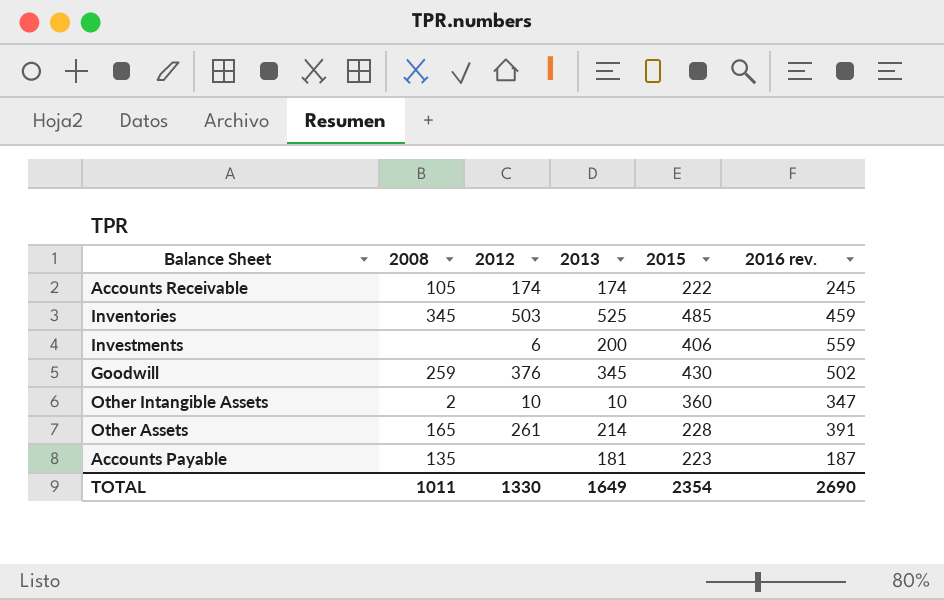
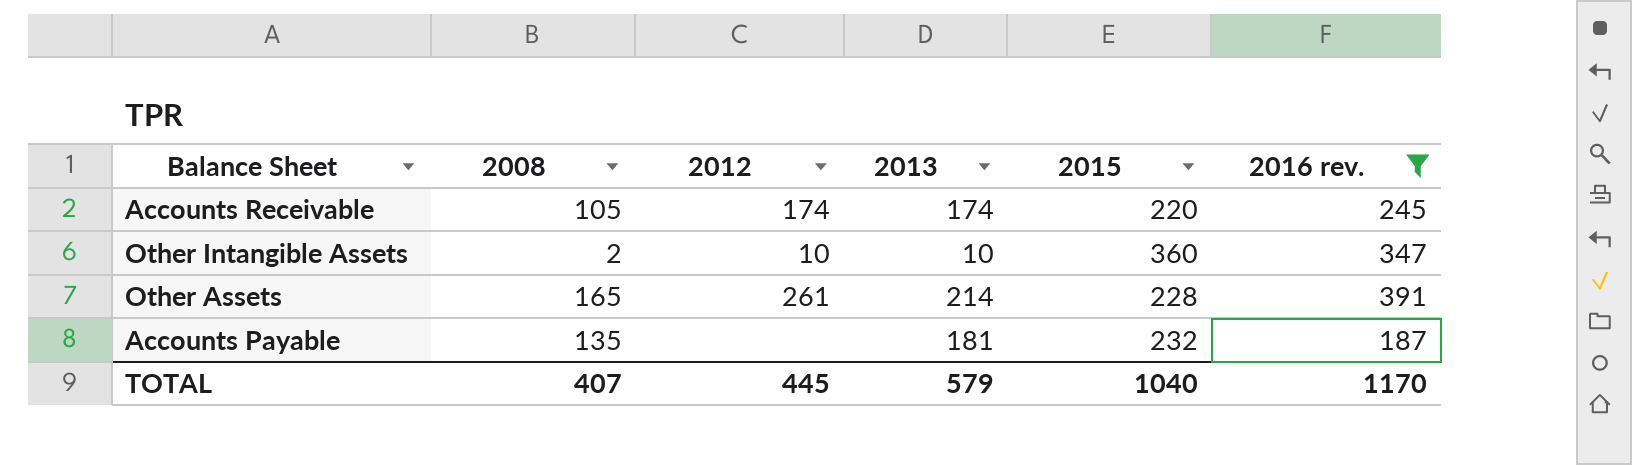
filter: none -> 2016 rev. <= 391
Accounts Receivable | 2015: 222 -> 220
Accounts Payable | 2015: 223 -> 232
TOTAL | 2008: 1011 -> 407
TOTAL | 2012: 1330 -> 445
TOTAL | 2013: 1649 -> 579
TOTAL | 2015: 2354 -> 1040
TOTAL | 2016 rev.: 2690 -> 1170

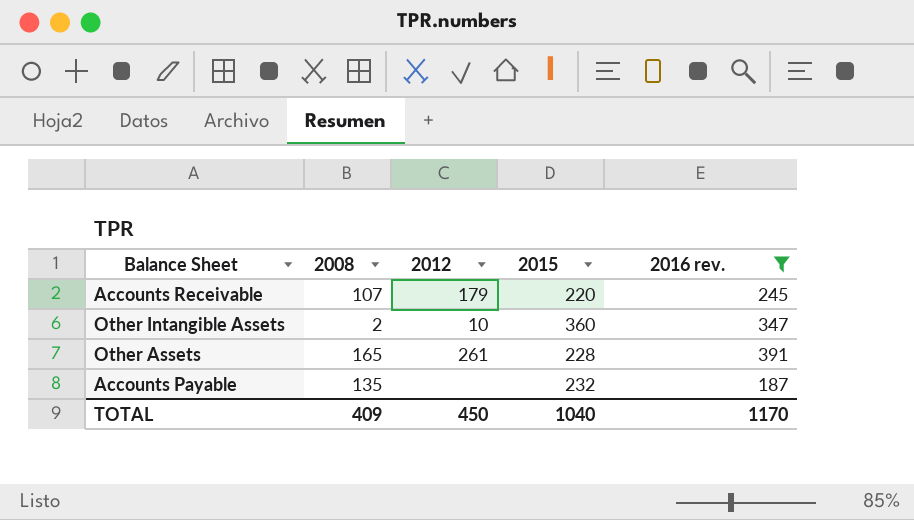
column 2013 | position: 4 -> none
Accounts Receivable | 2008: 105 -> 107
Accounts Receivable | 2012: 174 -> 179
TOTAL | 2008: 407 -> 409
TOTAL | 2012: 445 -> 450

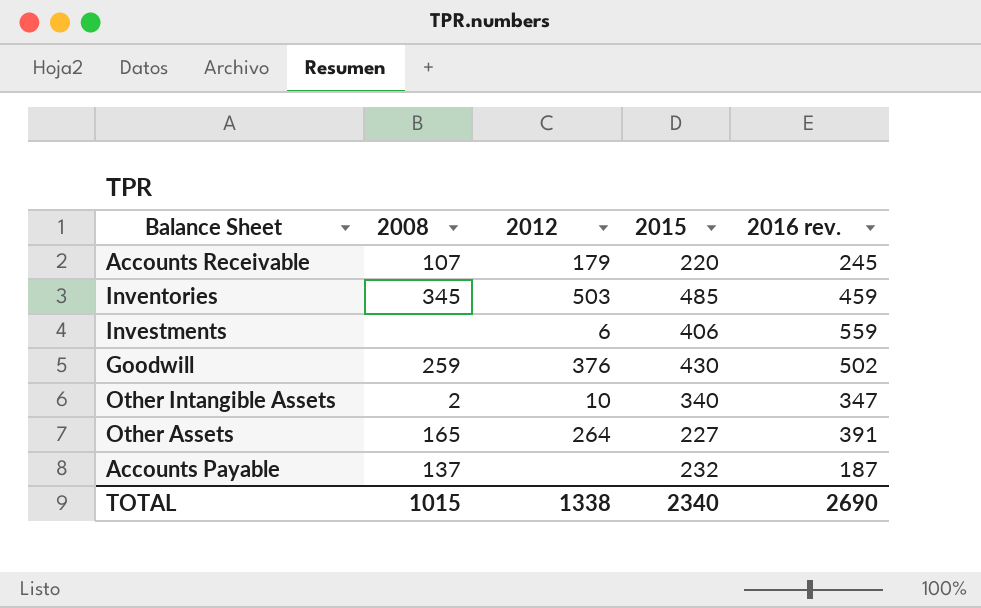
filter: 2016 rev. <= 391 -> none
Other Intangible Assets | 2015: 360 -> 340
Other Assets | 2012: 261 -> 264
Other Assets | 2015: 228 -> 227
Accounts Payable | 2008: 135 -> 137
TOTAL | 2008: 409 -> 1015
TOTAL | 2012: 450 -> 1338
TOTAL | 2015: 1040 -> 2340
TOTAL | 2016 rev.: 1170 -> 2690

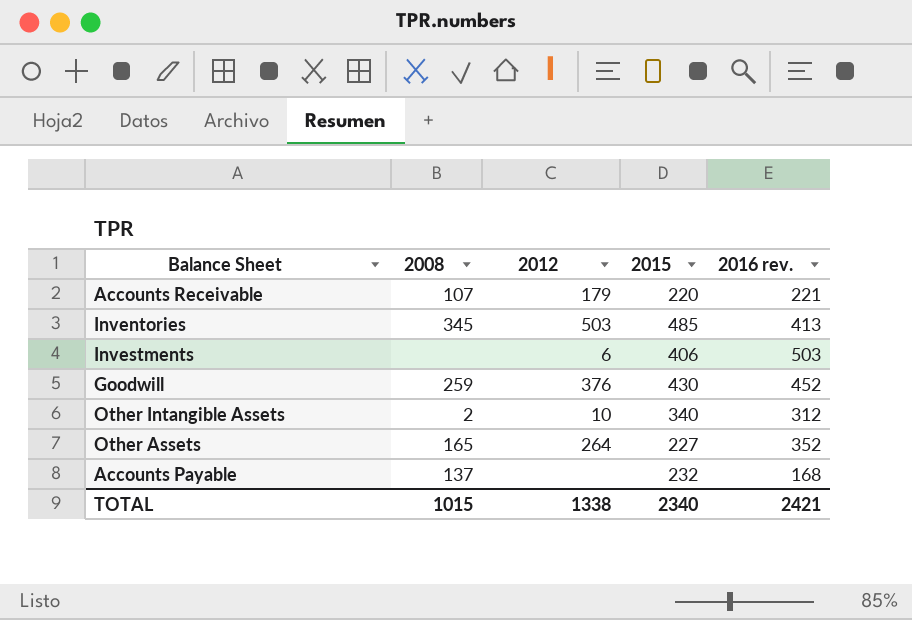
Accounts Receivable | 2016 rev.: 245 -> 221
Inventories | 2016 rev.: 459 -> 413
Investments | 2016 rev.: 559 -> 503
Goodwill | 2016 rev.: 502 -> 452
Other Intangible Assets | 2016 rev.: 347 -> 312
Other Assets | 2016 rev.: 391 -> 352
Accounts Payable | 2016 rev.: 187 -> 168
TOTAL | 2016 rev.: 2690 -> 2421

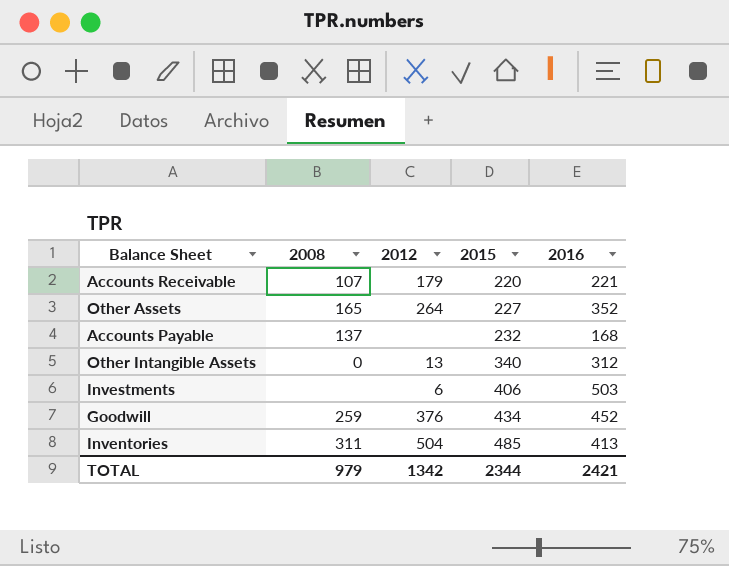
row order: none -> 2015 ascending
column name: 2016 rev. -> 2016
Other Intangible Assets | 2008: 2 -> 0
Other Intangible Assets | 2012: 10 -> 13
Goodwill | 2015: 430 -> 434
Inventories | 2008: 345 -> 311
Inventories | 2012: 503 -> 504
TOTAL | 2008: 1015 -> 979
TOTAL | 2012: 1338 -> 1342
TOTAL | 2015: 2340 -> 2344

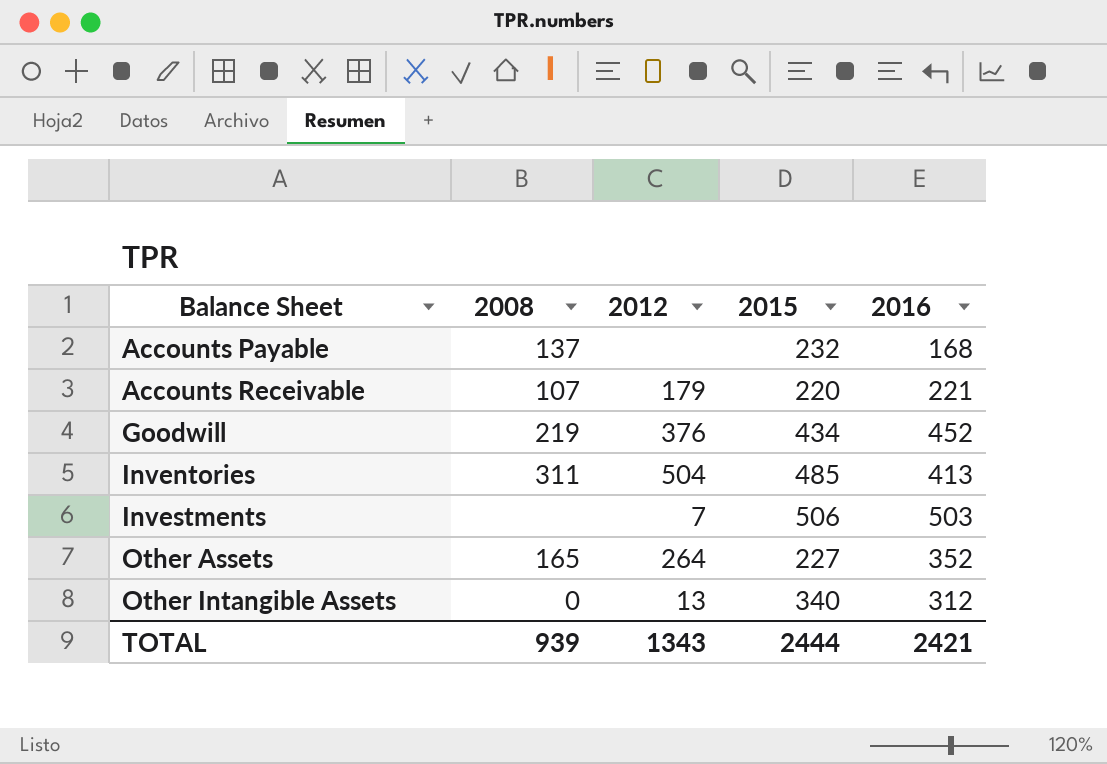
row order: 2015 ascending -> Balance Sheet ascending
Goodwill | 2008: 259 -> 219
Investments | 2012: 6 -> 7
Investments | 2015: 406 -> 506
TOTAL | 2008: 979 -> 939
TOTAL | 2012: 1342 -> 1343
TOTAL | 2015: 2344 -> 2444

